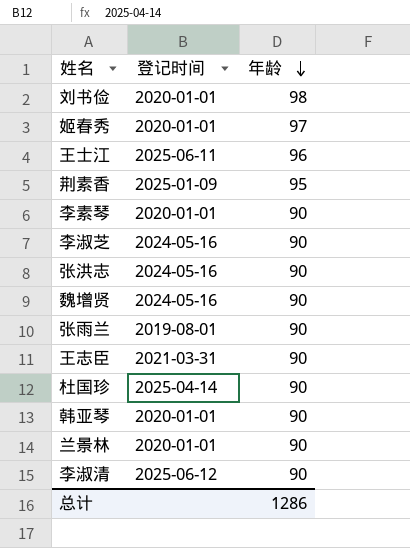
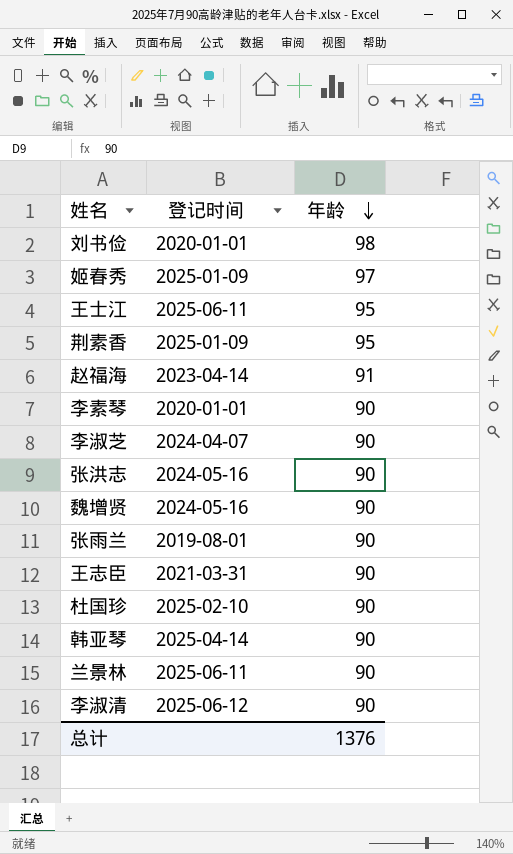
姬春秀 | 登记时间: 2020-01-01 -> 2025-01-09
王士江 | 年龄: 96 -> 95
row 赵福海: none -> 2023-04-14 | 91
李淑芝 | 登记时间: 2024-05-16 -> 2024-04-07
杜国珍 | 登记时间: 2025-04-14 -> 2025-02-10
韩亚琴 | 登记时间: 2020-01-01 -> 2025-04-14
兰景林 | 登记时间: 2020-01-01 -> 2025-06-11
总计 | 年龄: 1286 -> 1376

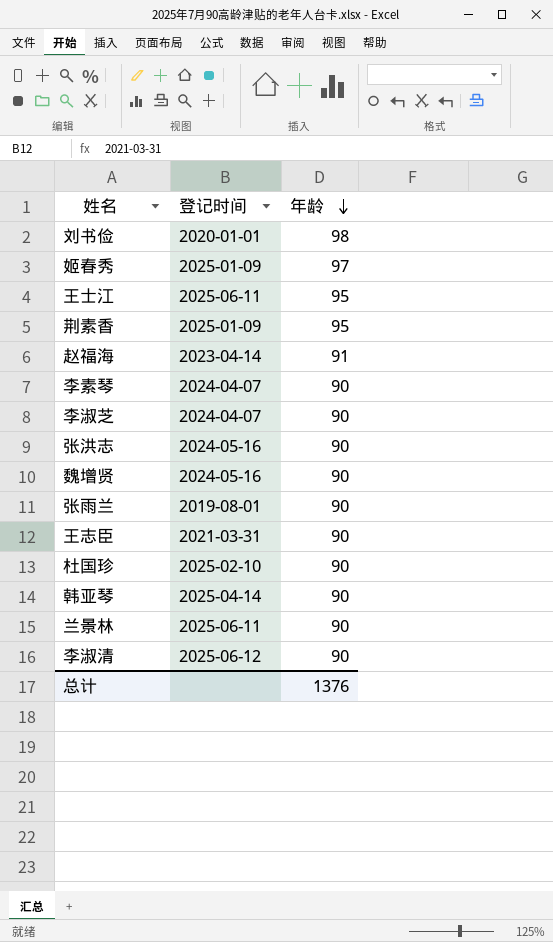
李素琴 | 登记时间: 2020-01-01 -> 2024-04-07

